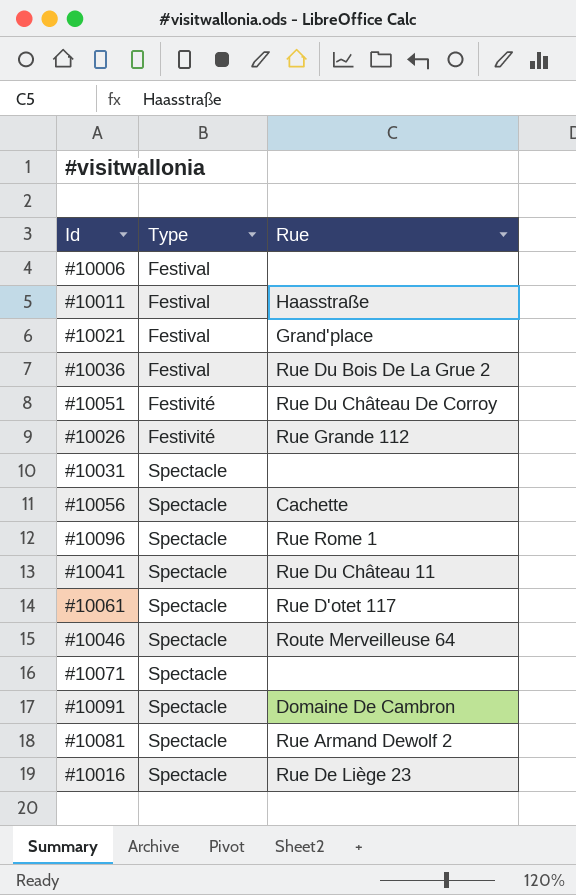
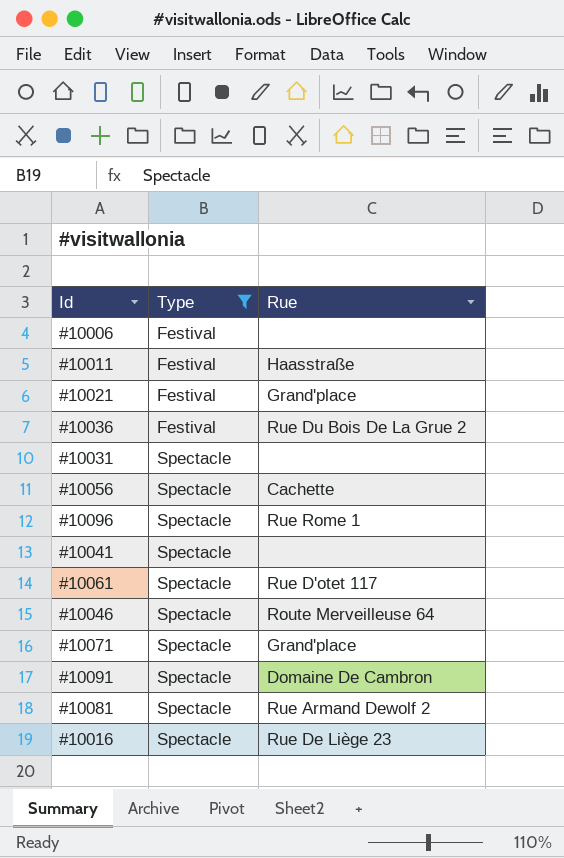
filter: none -> Type != Festivité
#10041 | Rue: Rue Du Château 11 -> none
#10071 | Rue: none -> Grand'place

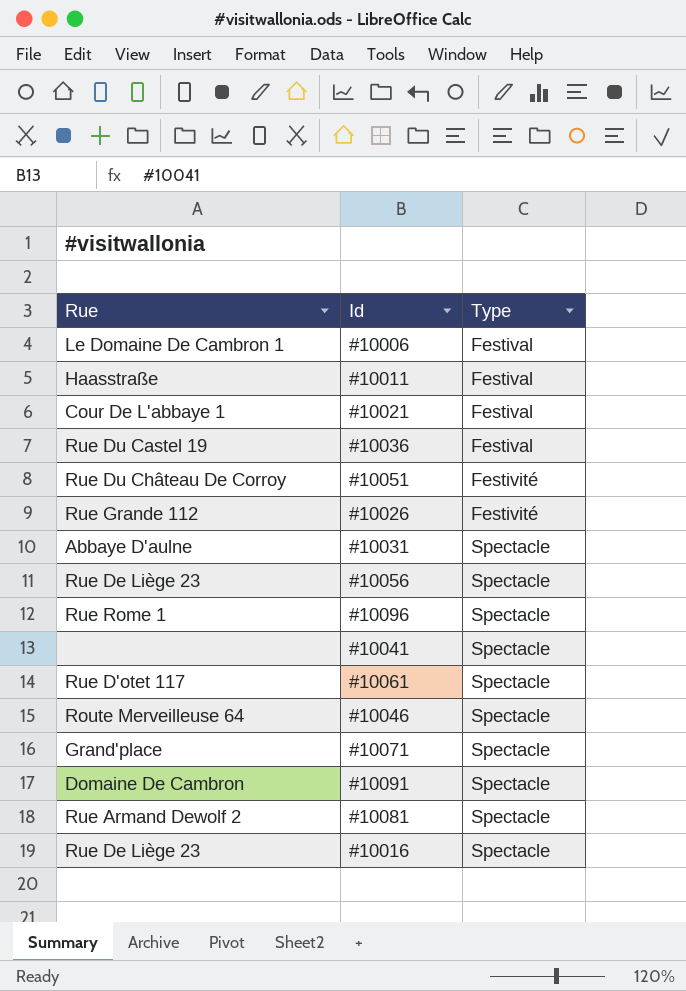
filter: Type != Festivité -> none
column Rue | position: 3 -> 1
#10006 | Rue: none -> Le Domaine De Cambron 1
#10021 | Rue: Grand'place -> Cour De L'abbaye 1
#10036 | Rue: Rue Du Bois De La Grue 2 -> Rue Du Castel 19
#10031 | Rue: none -> Abbaye D'aulne
#10056 | Rue: Cachette -> Rue De Liège 23

